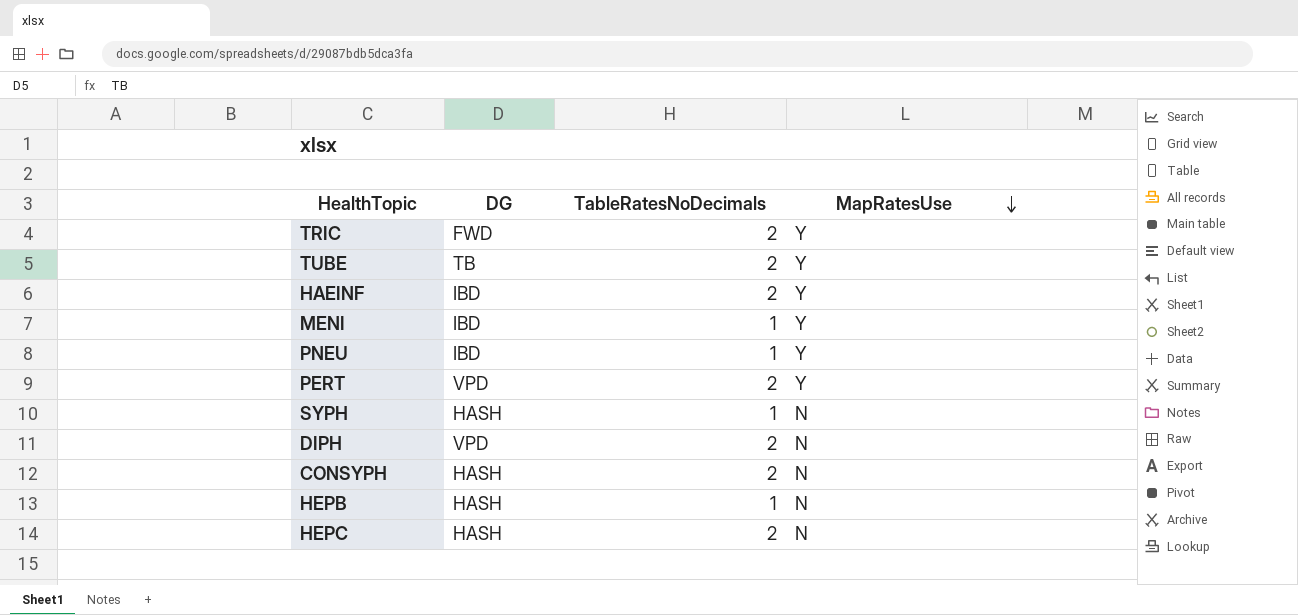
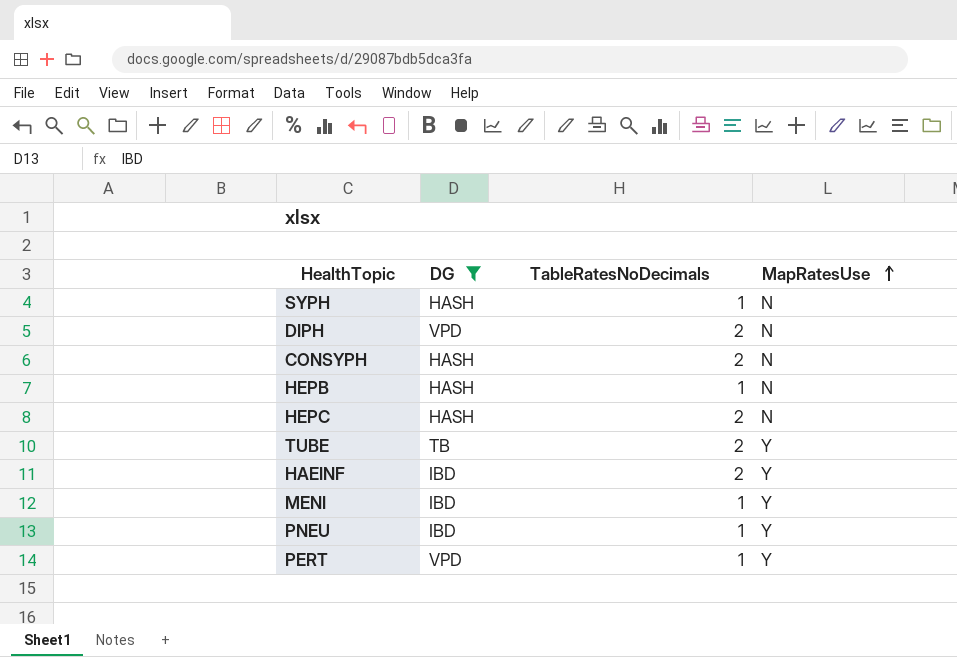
filter: none -> DG != FWD
row order: MapRatesUse descending -> MapRatesUse ascending
PERT | TableRatesNoDecimals: 2 -> 1

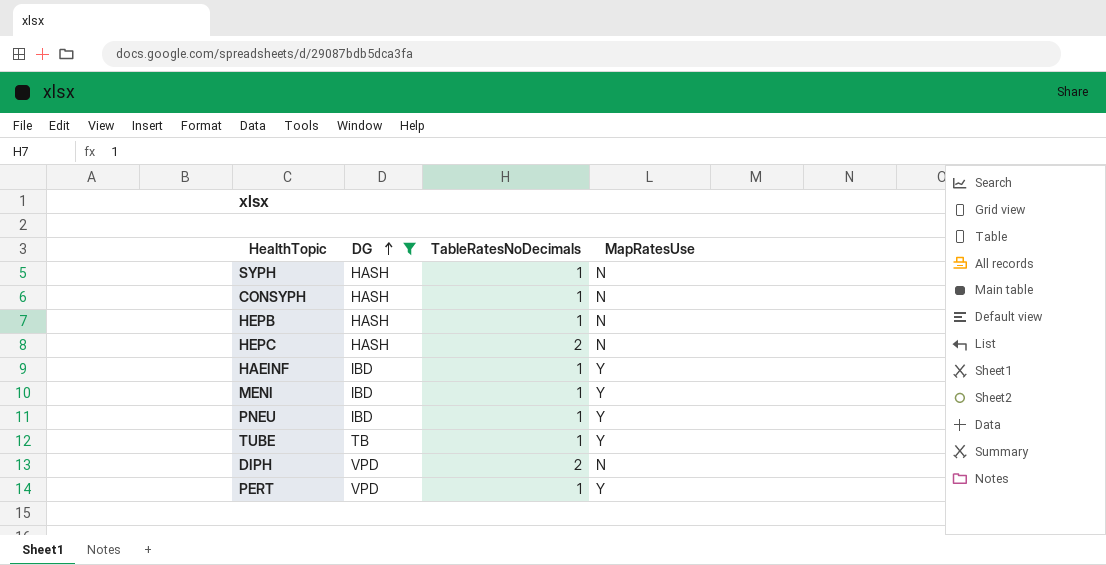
row order: MapRatesUse ascending -> DG ascending
CONSYPH | TableRatesNoDecimals: 2 -> 1
HAEINF | TableRatesNoDecimals: 2 -> 1
TUBE | TableRatesNoDecimals: 2 -> 1

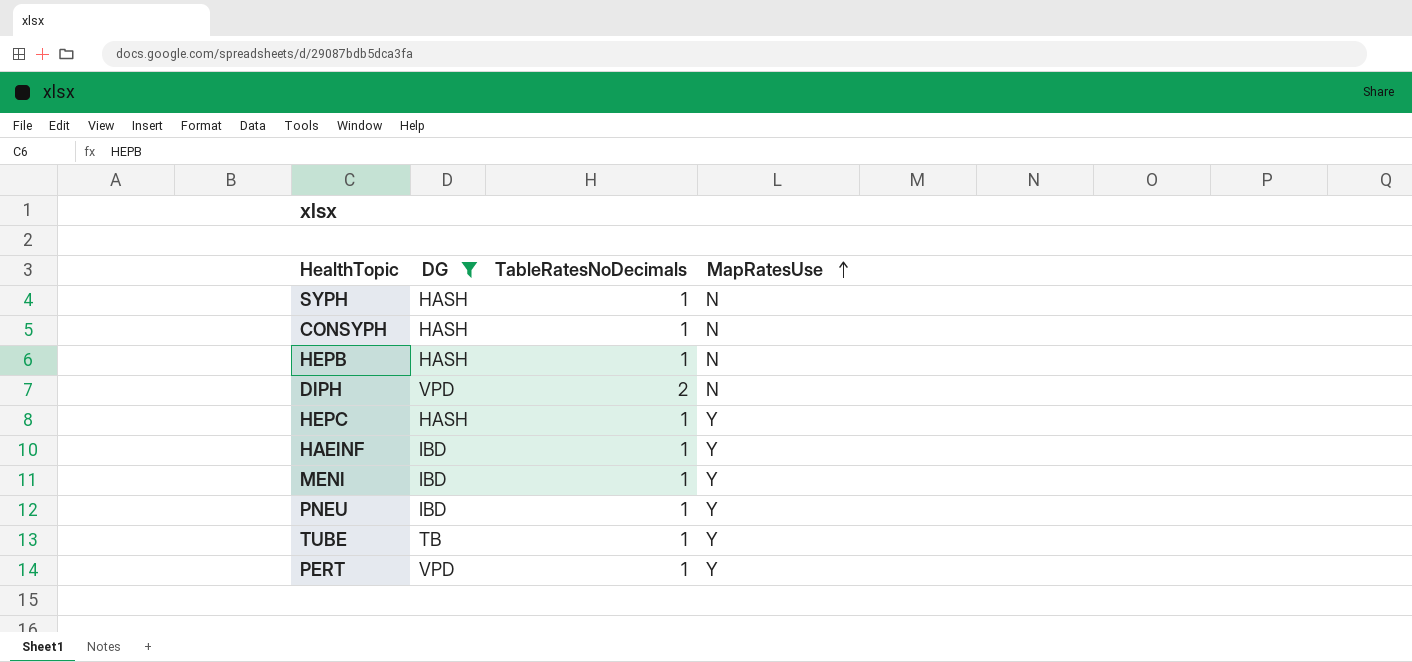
row order: DG ascending -> MapRatesUse ascending
HEPC | TableRatesNoDecimals: 2 -> 1
HEPC | MapRatesUse: N -> Y

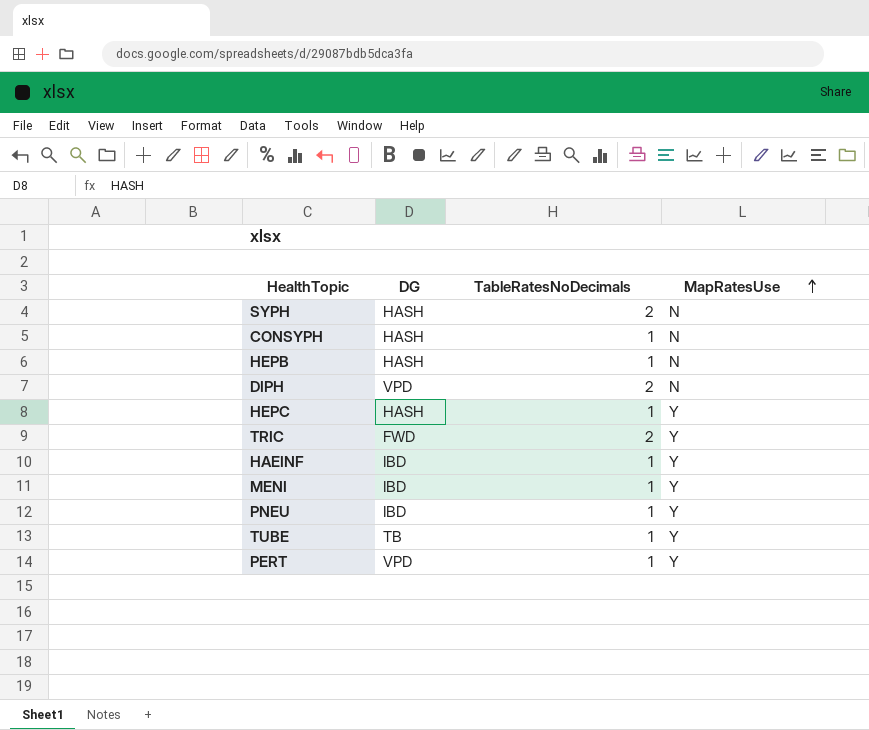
filter: DG != FWD -> none
SYPH | TableRatesNoDecimals: 1 -> 2

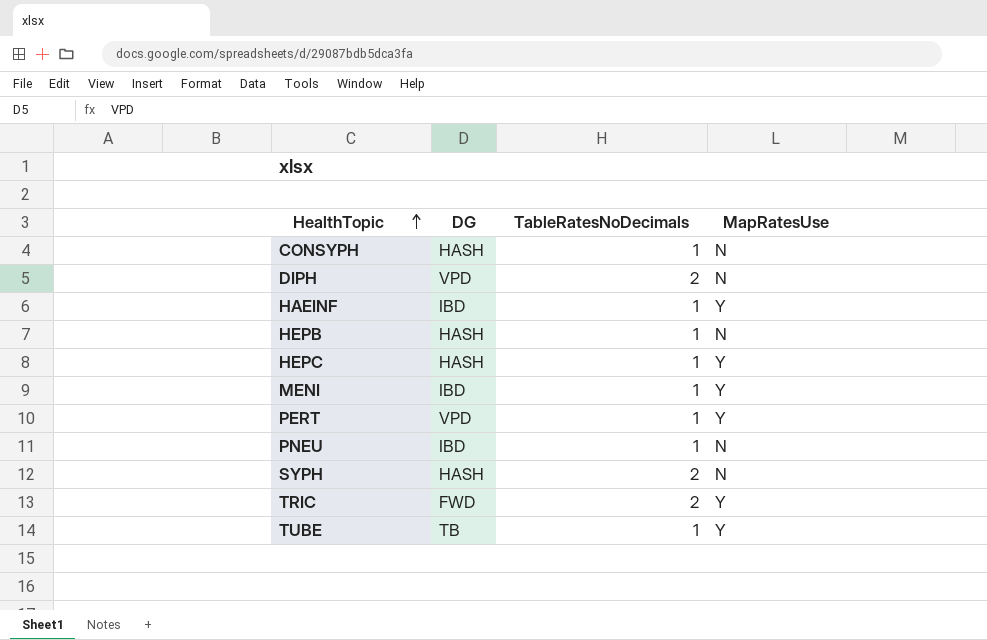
row order: MapRatesUse ascending -> HealthTopic ascending
PNEU | MapRatesUse: Y -> N

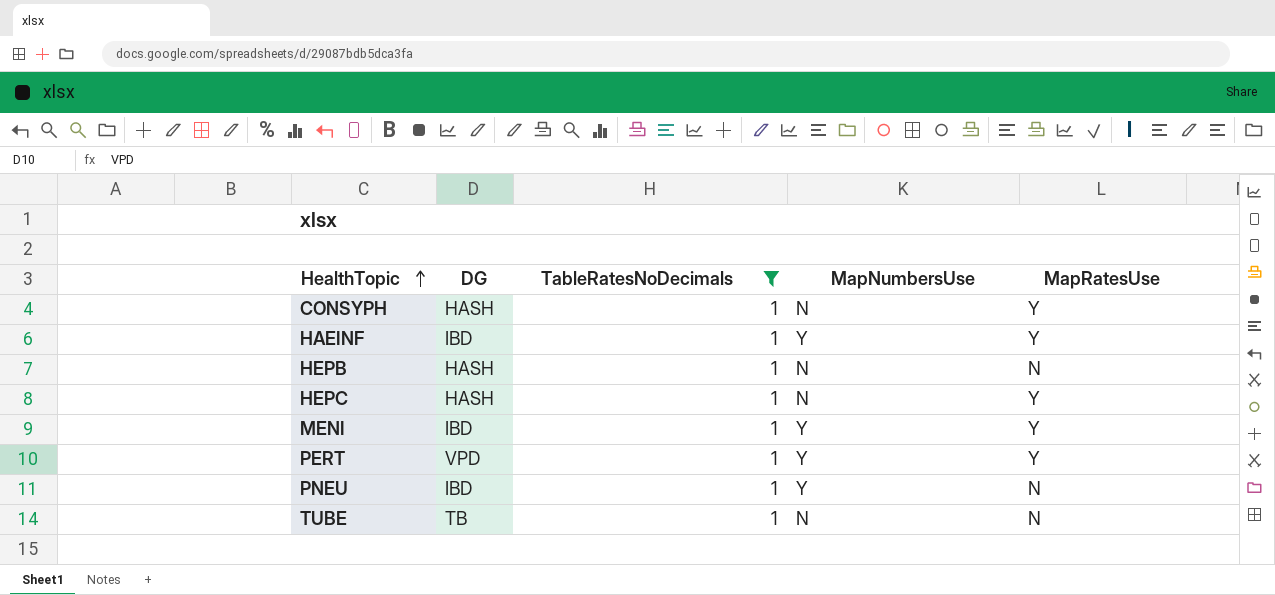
filter: none -> TableRatesNoDecimals = 1
column MapNumbersUse | position: none -> 4
CONSYPH | MapRatesUse: N -> Y
TUBE | MapRatesUse: Y -> N

